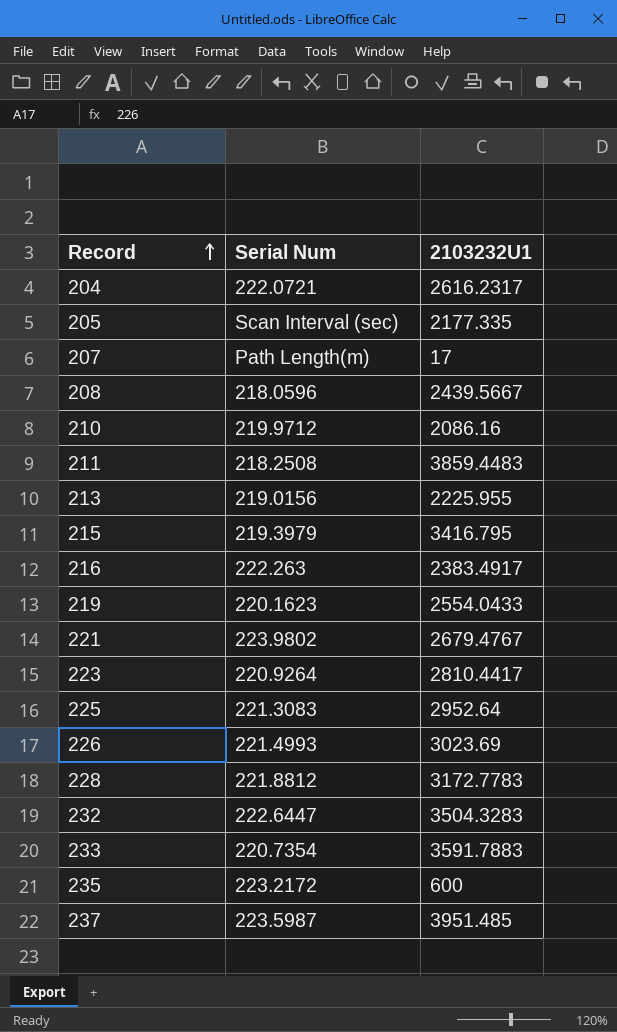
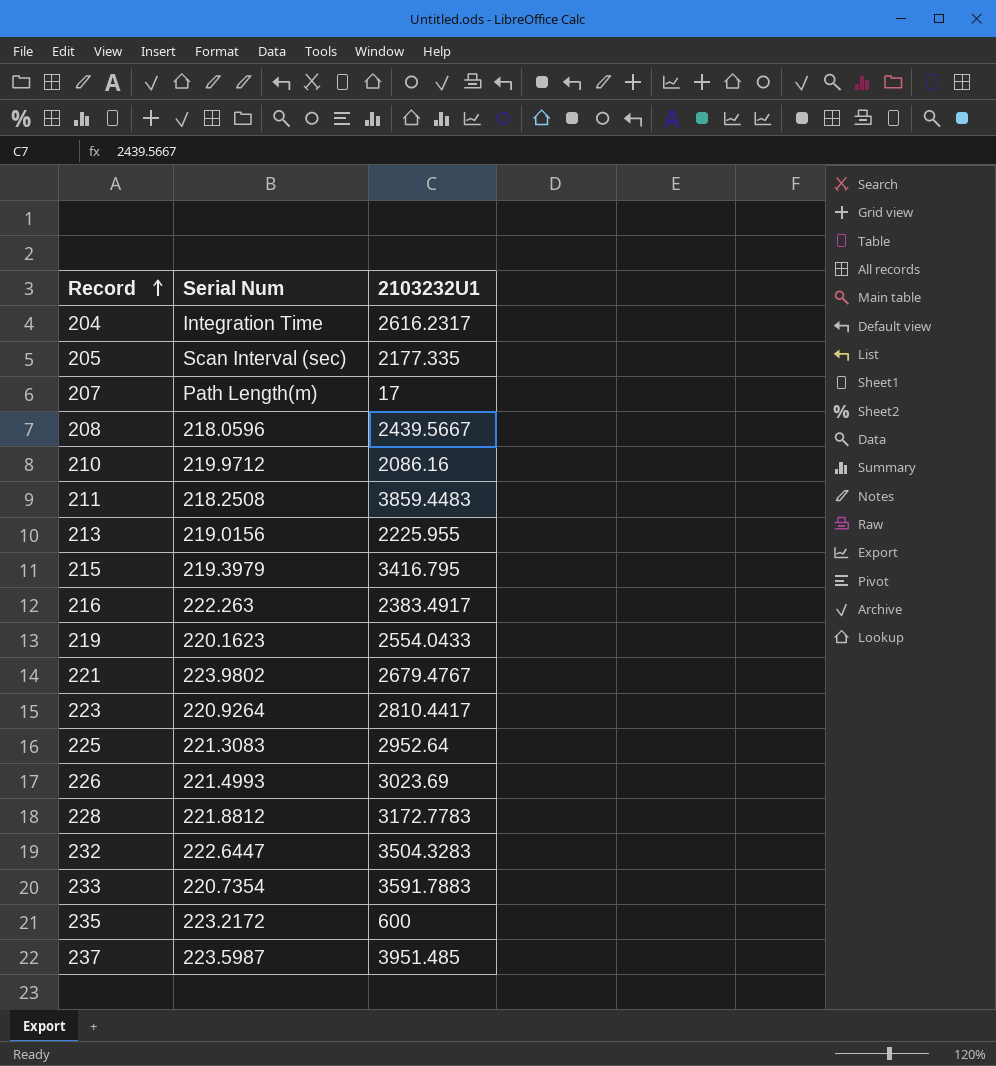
204 | Serial Num: 222.0721 -> Integration Time

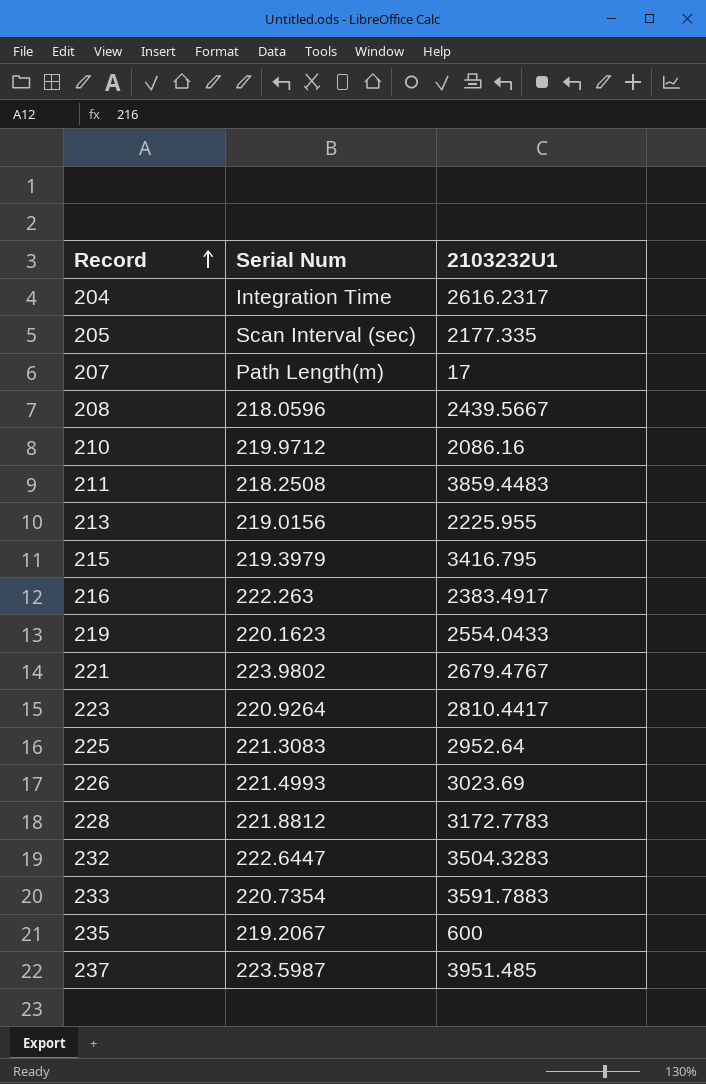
235 | Serial Num: 223.2172 -> 219.2067

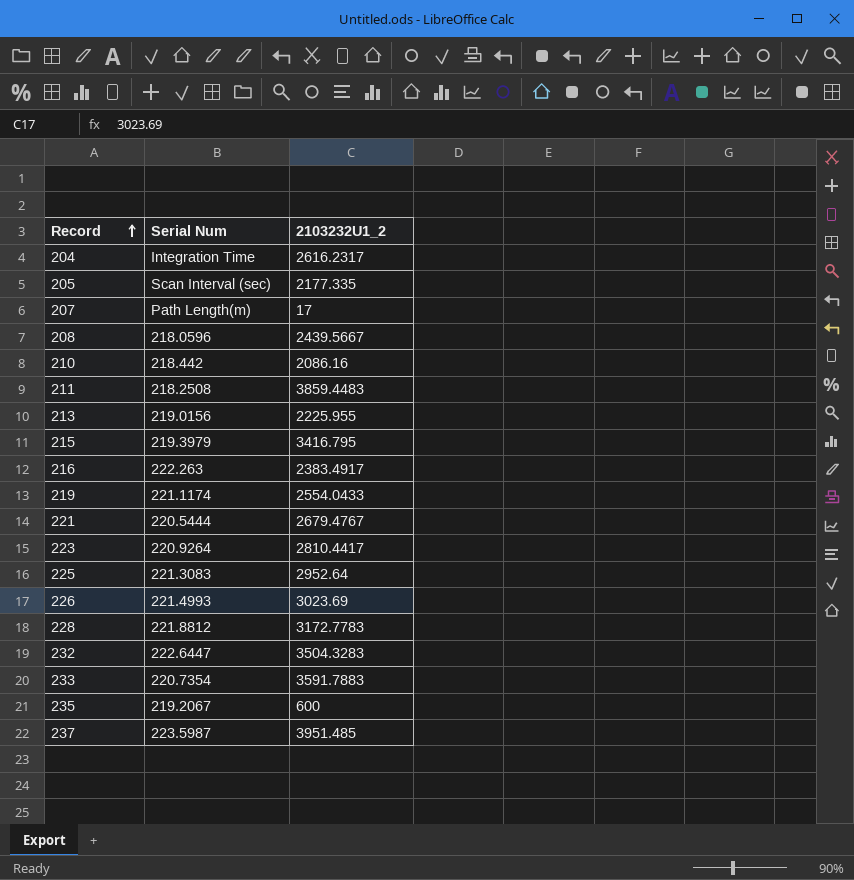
column name: 2103232U1 -> 2103232U1_2
210 | Serial Num: 219.9712 -> 218.442
219 | Serial Num: 220.1623 -> 221.1174
221 | Serial Num: 223.9802 -> 220.5444

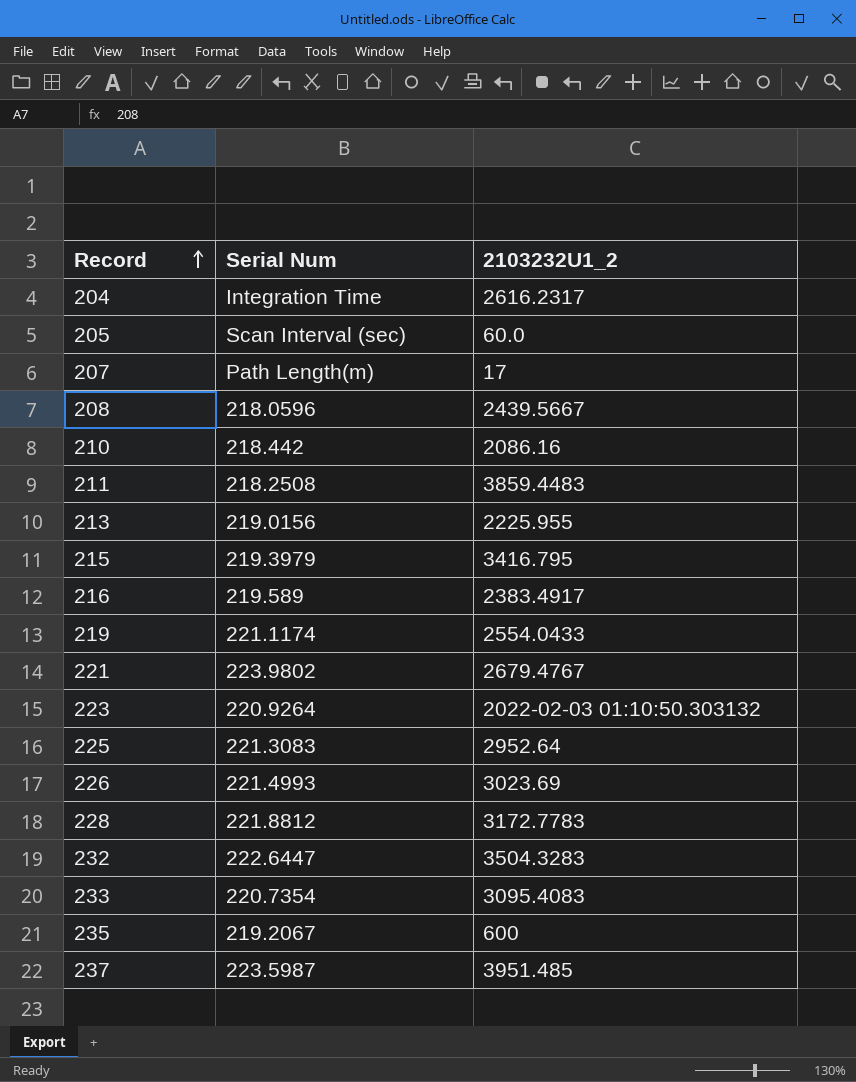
205 | 2103232U1_2: 2177.335 -> 60.0
216 | Serial Num: 222.263 -> 219.589
221 | Serial Num: 220.5444 -> 223.9802
223 | 2103232U1_2: 2810.4417 -> 2022-02-03 01:10:50.303132
233 | 2103232U1_2: 3591.7883 -> 3095.4083

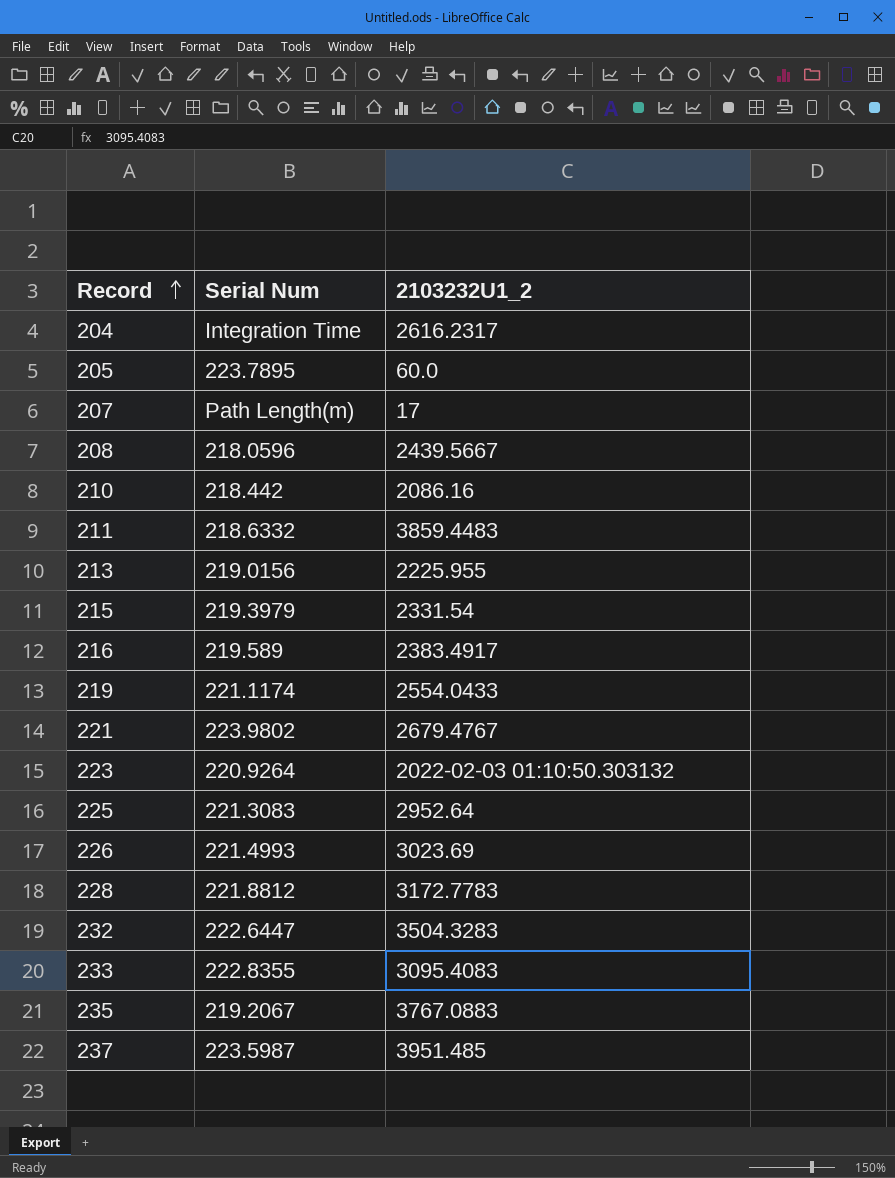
205 | Serial Num: Scan Interval (sec) -> 223.7895
211 | Serial Num: 218.2508 -> 218.6332
215 | 2103232U1_2: 3416.795 -> 2331.54
233 | Serial Num: 220.7354 -> 222.8355
235 | 2103232U1_2: 600 -> 3767.0883

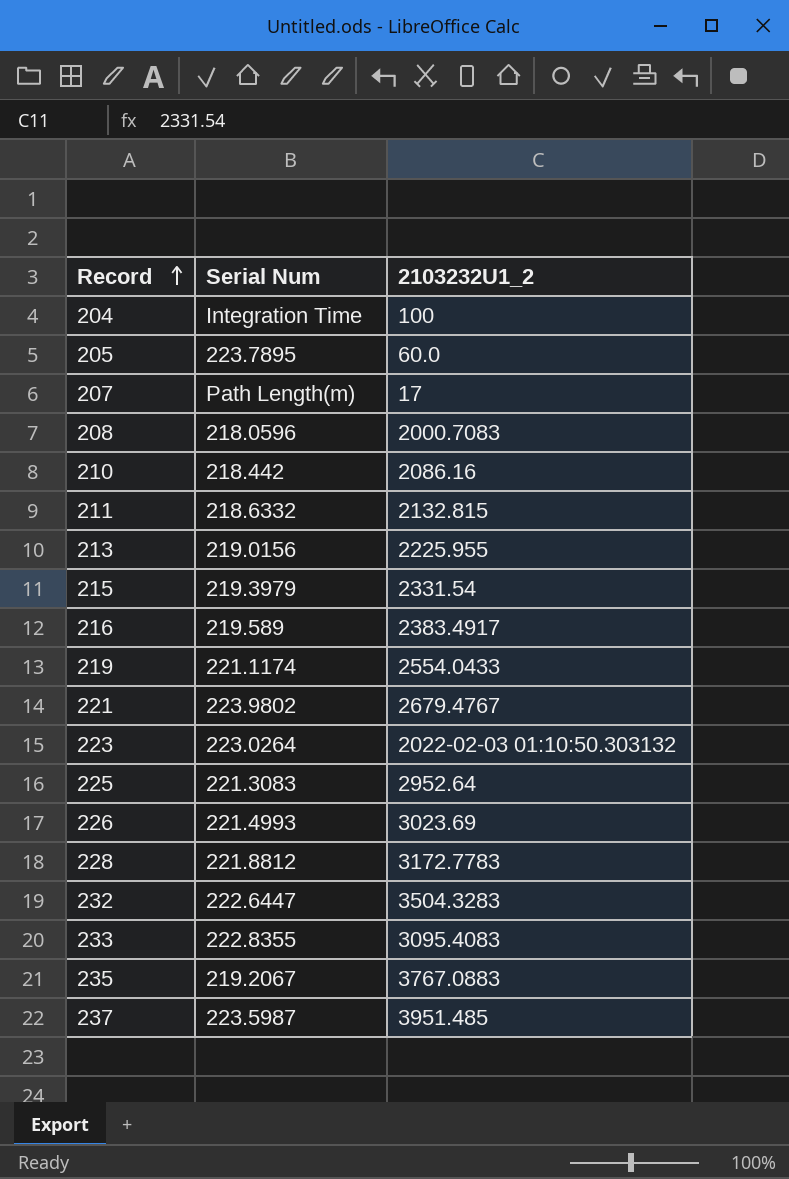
204 | 2103232U1_2: 2616.2317 -> 100
208 | 2103232U1_2: 2439.5667 -> 2000.7083
211 | 2103232U1_2: 3859.4483 -> 2132.815
223 | Serial Num: 220.9264 -> 223.0264

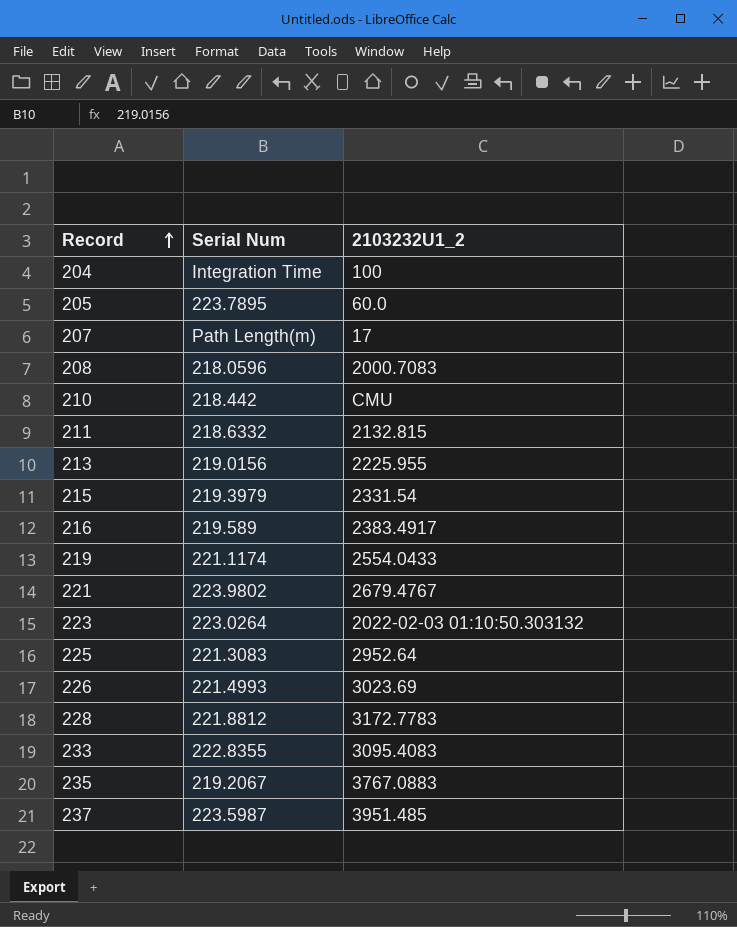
row 232: 222.6447 | 3504.3283 -> none
210 | 2103232U1_2: 2086.16 -> CMU

